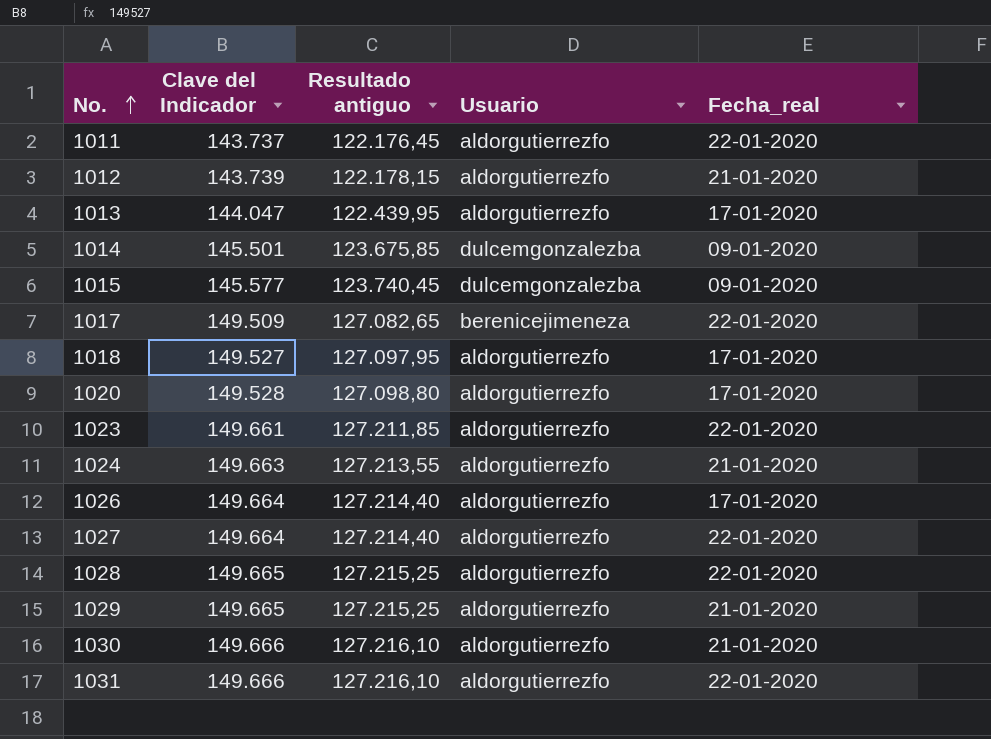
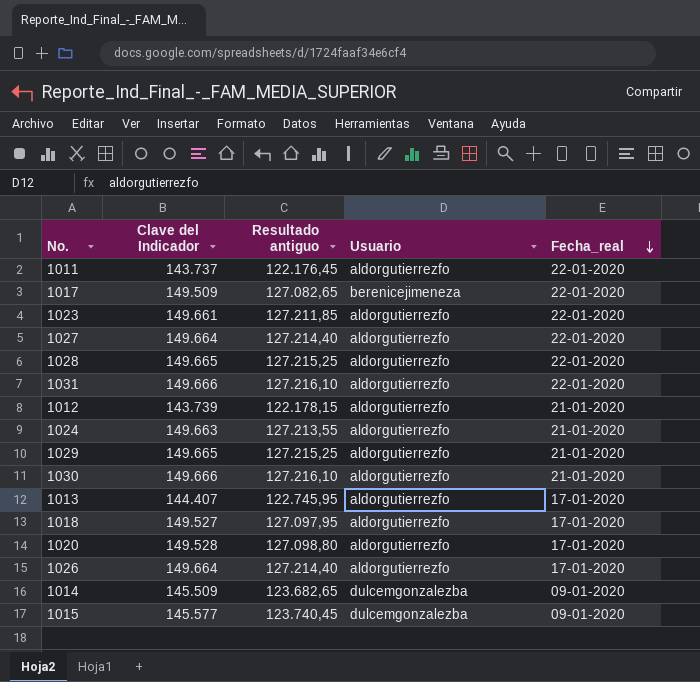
row order: No. ascending -> Fecha_real descending
1013 | Clave del Indicador: 144.047 -> 144.407
1013 | Resultado antiguo: 122.439,95 -> 122.745,95
1014 | Clave del Indicador: 145.501 -> 145.509
1014 | Resultado antiguo: 123.675,85 -> 123.682,65

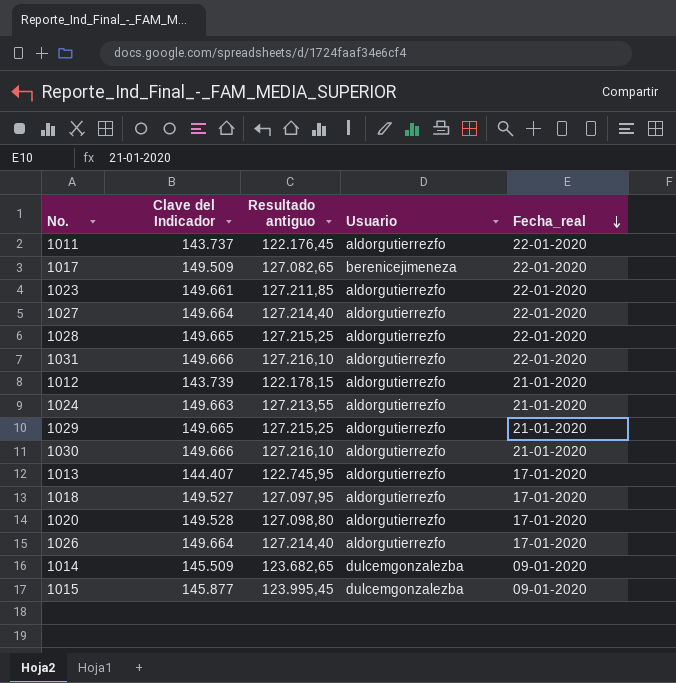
1015 | Clave del Indicador: 145.577 -> 145.877
1015 | Resultado antiguo: 123.740,45 -> 123.995,45

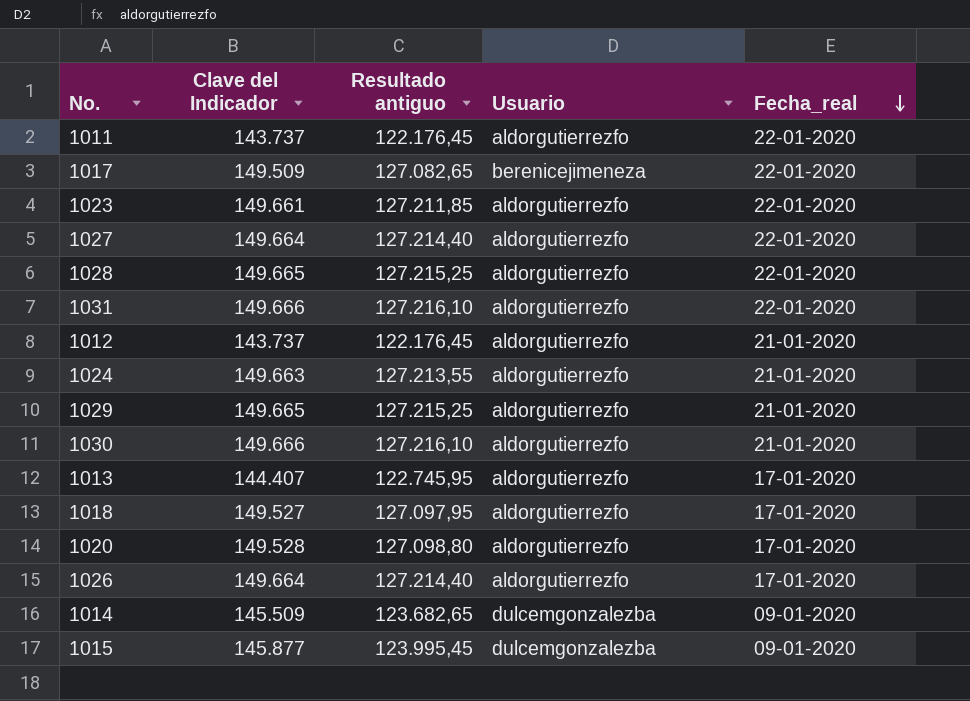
1012 | Clave del Indicador: 143.739 -> 143.737
1012 | Resultado antiguo: 122.178,15 -> 122.176,45

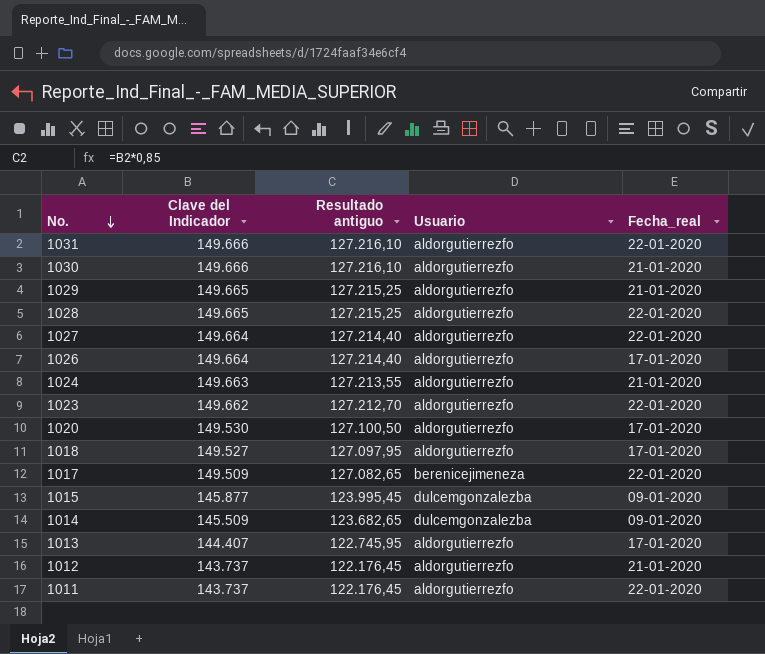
row order: Fecha_real descending -> No. descending
1023 | Clave del Indicador: 149.661 -> 149.662
1023 | Resultado antiguo: 127.211,85 -> 127.212,70
1020 | Clave del Indicador: 149.528 -> 149.530
1020 | Resultado antiguo: 127.098,80 -> 127.100,50

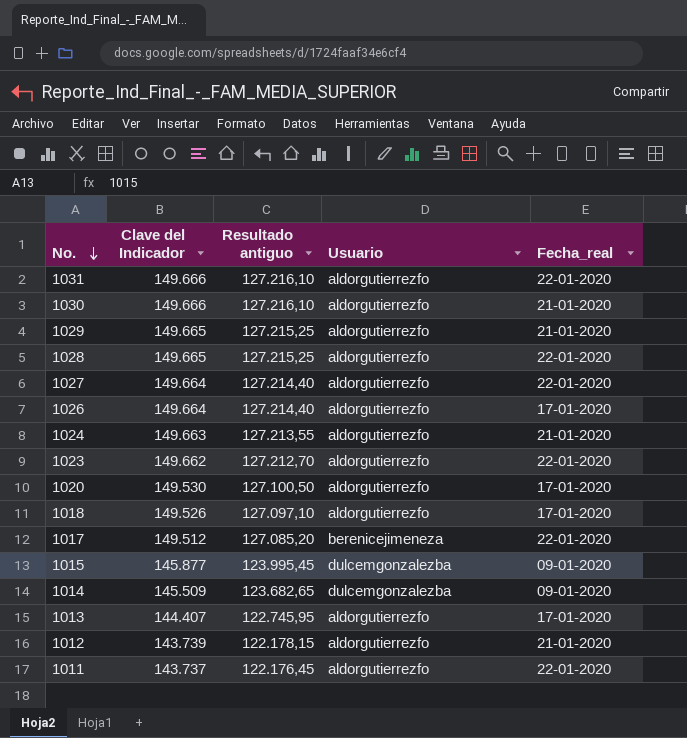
1018 | Clave del Indicador: 149.527 -> 149.526
1018 | Resultado antiguo: 127.097,95 -> 127.097,10
1017 | Clave del Indicador: 149.509 -> 149.512
1017 | Resultado antiguo: 127.082,65 -> 127.085,20
1012 | Clave del Indicador: 143.737 -> 143.739
1012 | Resultado antiguo: 122.176,45 -> 122.178,15

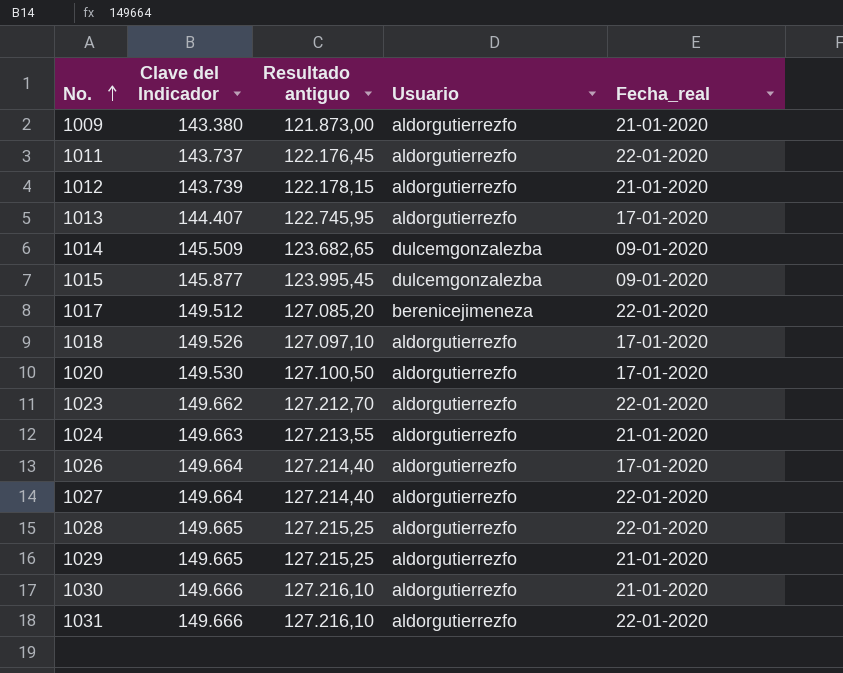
row order: No. descending -> No. ascending
row 1009: none -> 143.380 | 121.873,00 | aldorgutierrezfo | 21-01-2020

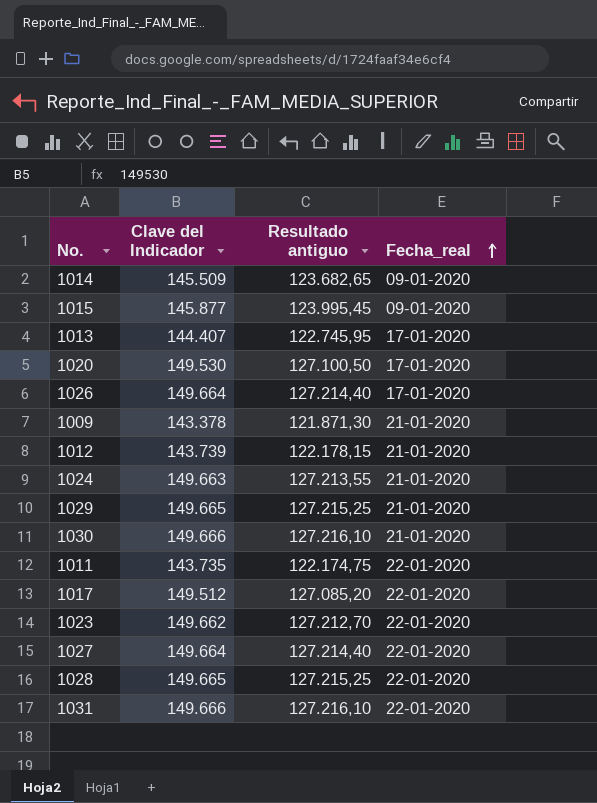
row order: No. ascending -> Fecha_real ascending
column Usuario | position: 4 -> none
row 1018: 149.526 | 127.097,10 | aldorgutierrezfo | 17-01-2020 -> none
1009 | Clave del Indicador: 143.380 -> 143.378
1009 | Resultado antiguo: 121.873,00 -> 121.871,30
1011 | Clave del Indicador: 143.737 -> 143.735
1011 | Resultado antiguo: 122.176,45 -> 122.174,75

